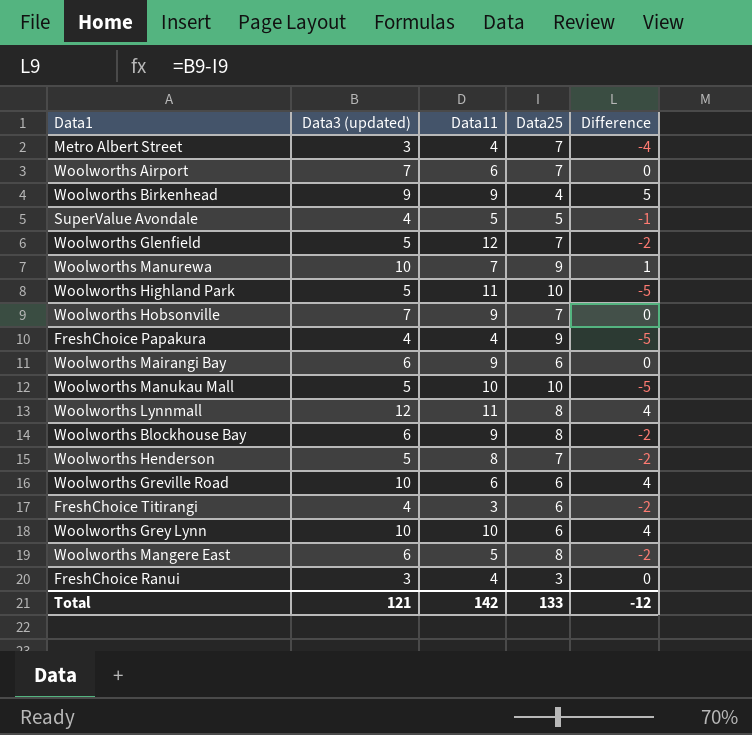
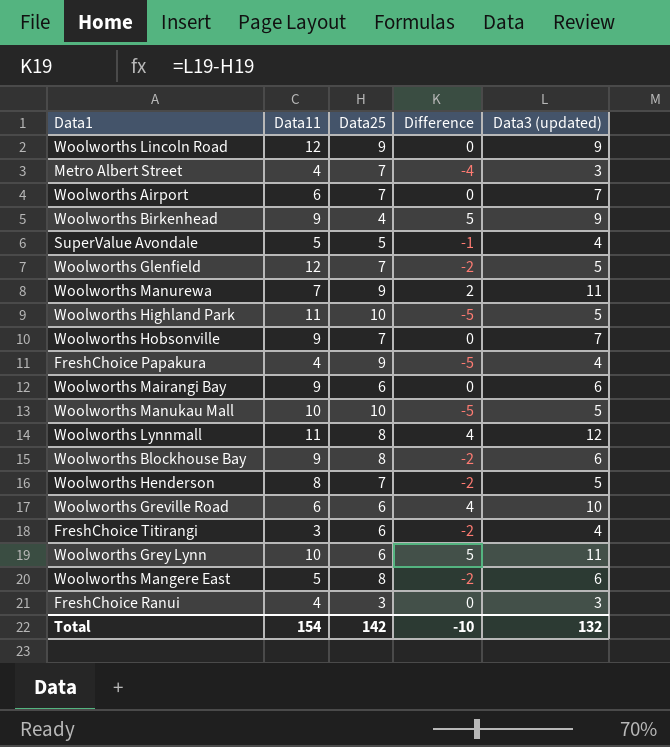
column Data3 (updated) | position: 2 -> 5
row Woolworths Lincoln Road: none -> 12 | 9 | 0 | 9
Woolworths Manurewa | Difference: 1 -> 2
Woolworths Manurewa | Data3 (updated): 10 -> 11
Woolworths Grey Lynn | Difference: 4 -> 5
Woolworths Grey Lynn | Data3 (updated): 10 -> 11
Total | Data11: 142 -> 154
Total | Data25: 133 -> 142
Total | Difference: -12 -> -10
Total | Data3 (updated): 121 -> 132

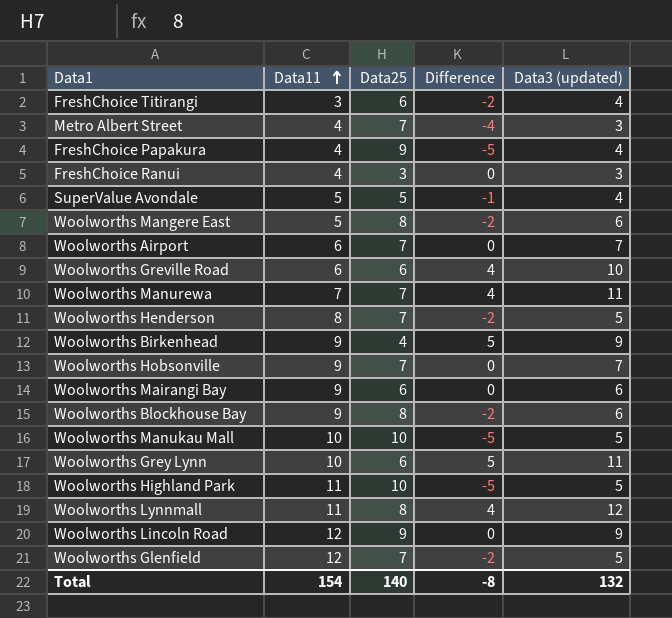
row order: none -> Data11 ascending
Woolworths Manurewa | Data25: 9 -> 7
Woolworths Manurewa | Difference: 2 -> 4
Total | Data25: 142 -> 140
Total | Difference: -10 -> -8

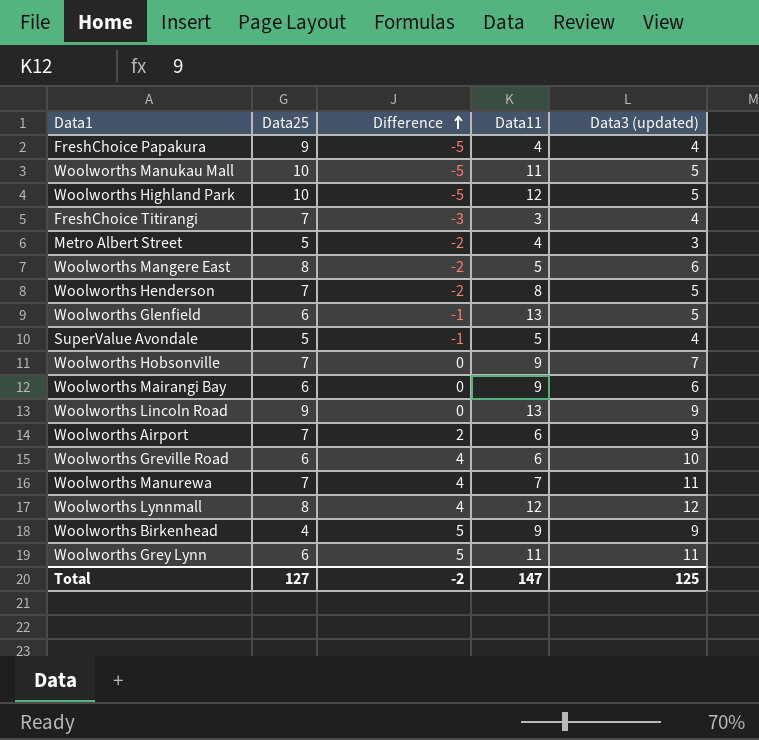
row order: Data11 ascending -> Difference ascending
column Data11 | position: 2 -> 4
row FreshChoice Ranui: 4 | 3 | 0 | 3 -> none
row Woolworths Blockhouse Bay: 9 | 8 | -2 | 6 -> none
Woolworths Manukau Mall | Data11: 10 -> 11
Woolworths Highland Park | Data11: 11 -> 12
FreshChoice Titirangi | Data25: 6 -> 7
FreshChoice Titirangi | Difference: -2 -> -3
Metro Albert Street | Data25: 7 -> 5
Metro Albert Street | Difference: -4 -> -2
Woolworths Glenfield | Data25: 7 -> 6
Woolworths Glenfield | Difference: -2 -> -1
Woolworths Glenfield | Data11: 12 -> 13
Woolworths Lincoln Road | Data11: 12 -> 13
Woolworths Airport | Difference: 0 -> 2
Woolworths Airport | Data3 (updated): 7 -> 9
Woolworths Lynnmall | Data11: 11 -> 12
Woolworths Grey Lynn | Data11: 10 -> 11
Total | Data25: 140 -> 127
Total | Difference: -8 -> -2
Total | Data11: 154 -> 147
Total | Data3 (updated): 132 -> 125

